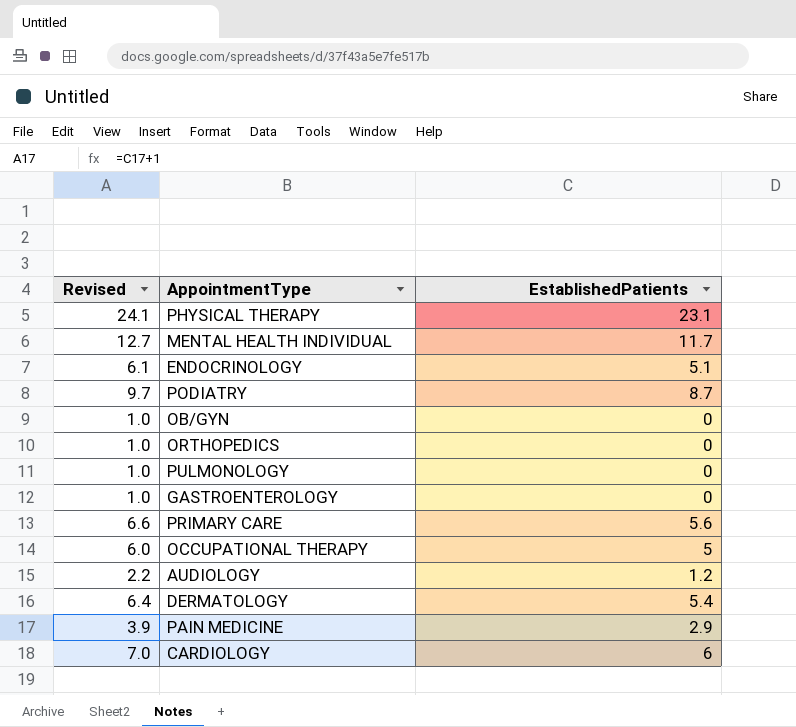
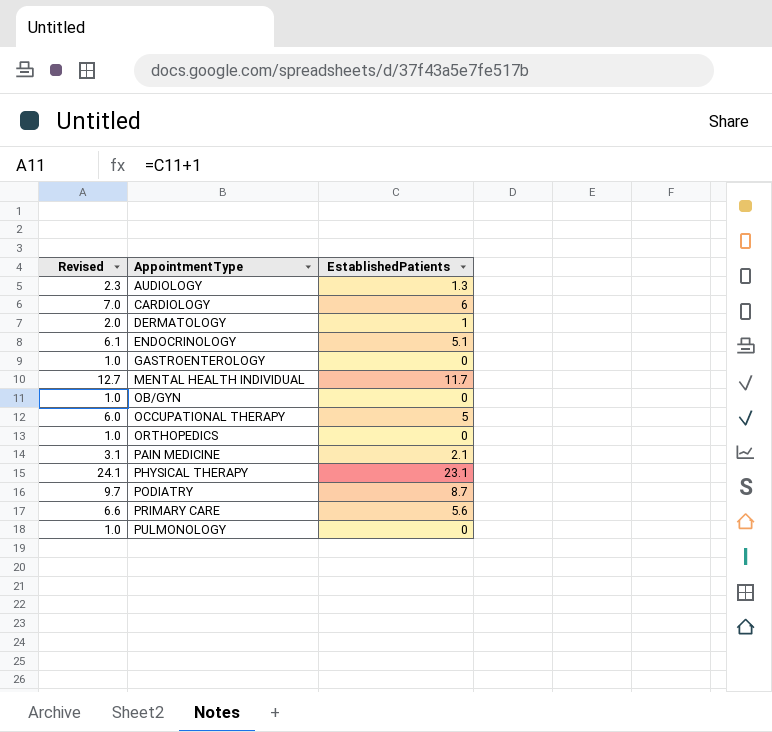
row order: none -> AppointmentType ascending
AUDIOLOGY | Revised: 2.2 -> 2.3
AUDIOLOGY | EstablishedPatients: 1.2 -> 1.3
DERMATOLOGY | Revised: 6.4 -> 2.0
DERMATOLOGY | EstablishedPatients: 5.4 -> 1
PAIN MEDICINE | Revised: 3.9 -> 3.1
PAIN MEDICINE | EstablishedPatients: 2.9 -> 2.1

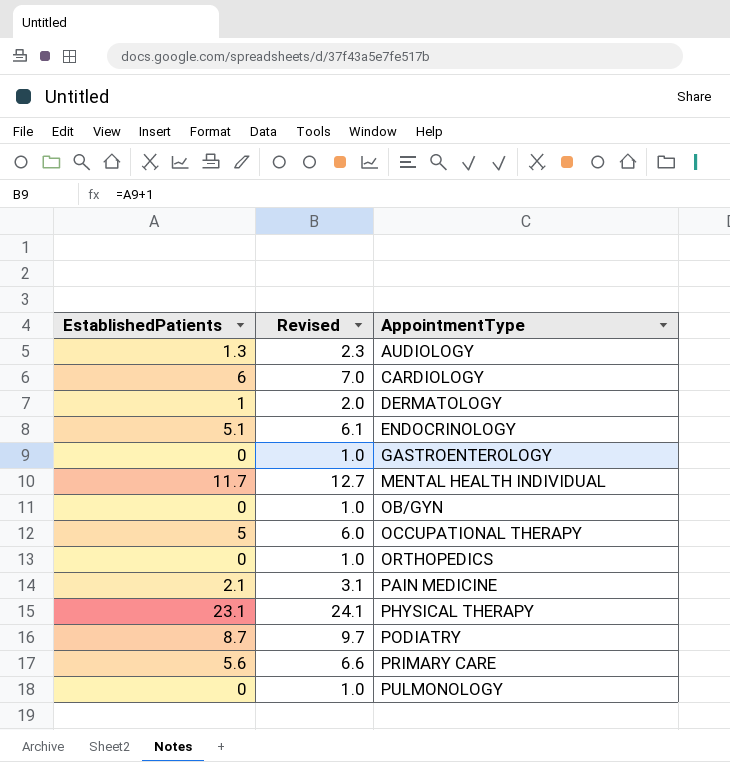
column EstablishedPatients | position: 3 -> 1

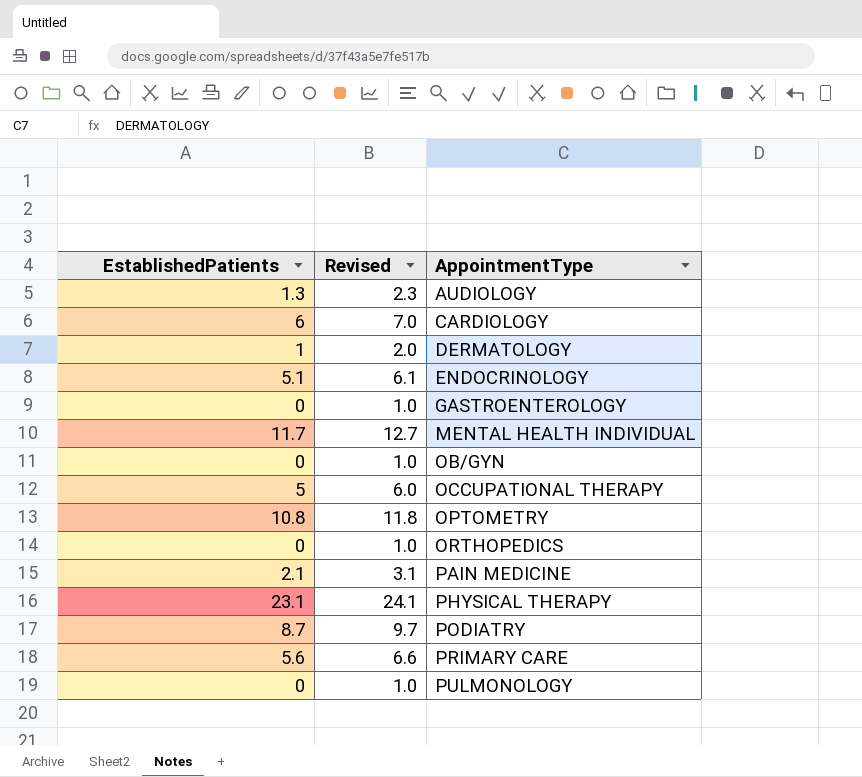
row OPTOMETRY: none -> 10.8 | 11.8

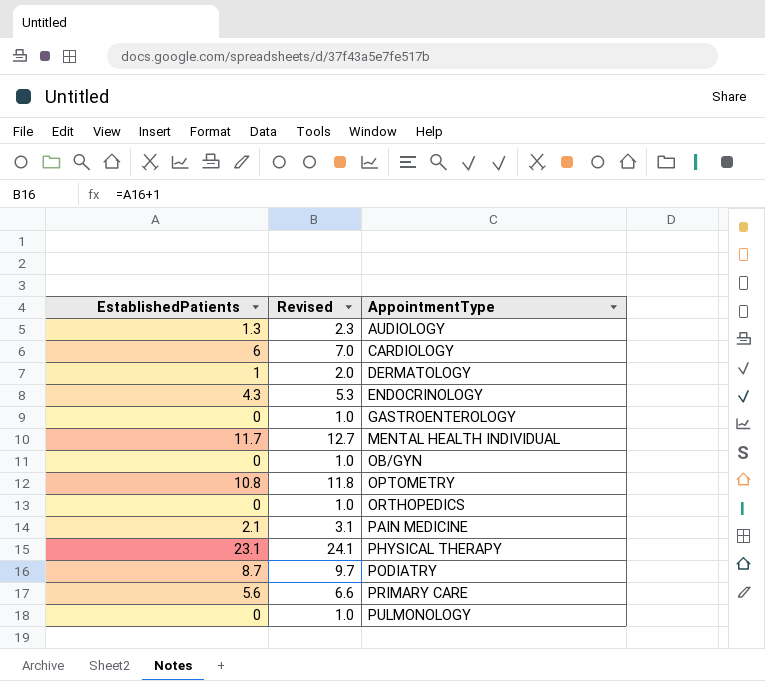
row OCCUPATIONAL THERAPY: 5 | 6.0 -> none
ENDOCRINOLOGY | EstablishedPatients: 5.1 -> 4.3
ENDOCRINOLOGY | Revised: 6.1 -> 5.3

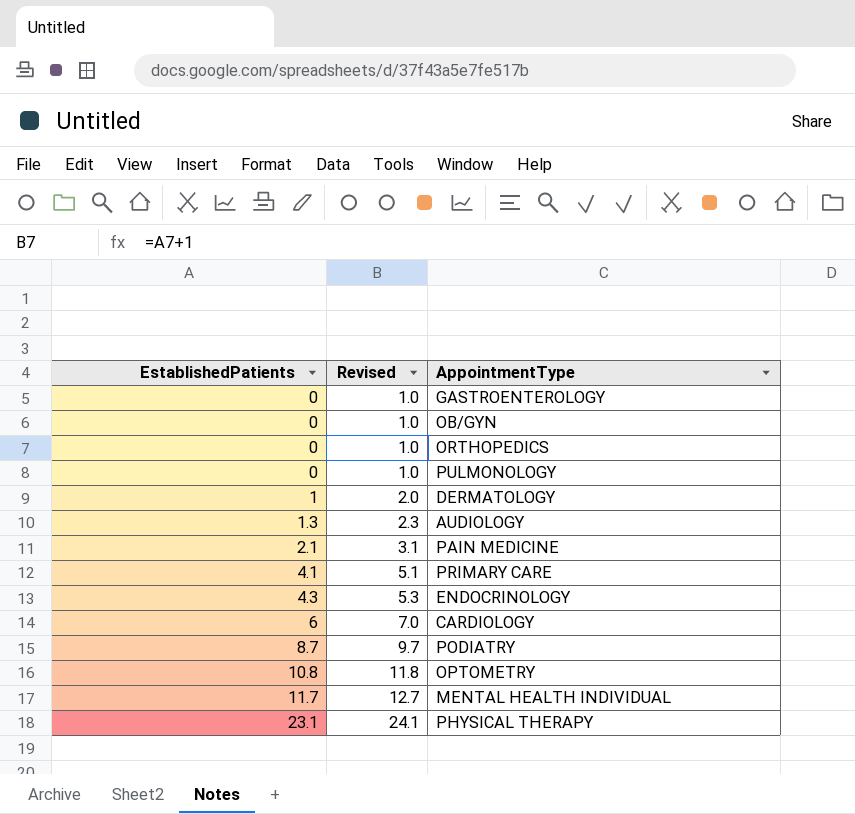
row order: AppointmentType ascending -> EstablishedPatients ascending
PRIMARY CARE | EstablishedPatients: 5.6 -> 4.1
PRIMARY CARE | Revised: 6.6 -> 5.1

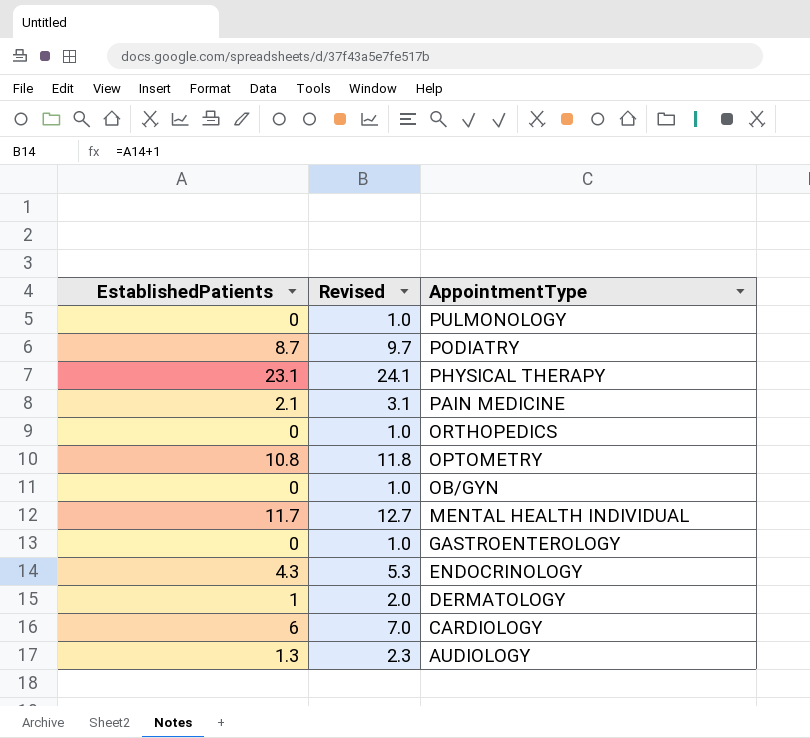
row order: EstablishedPatients ascending -> AppointmentType descending
row PRIMARY CARE: 4.1 | 5.1 -> none

